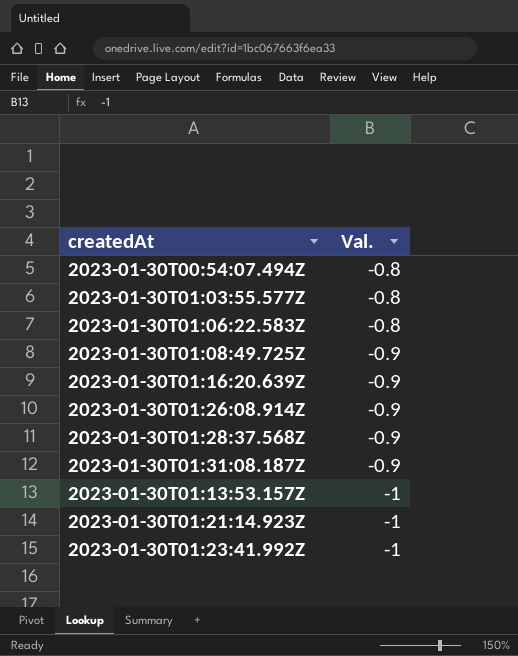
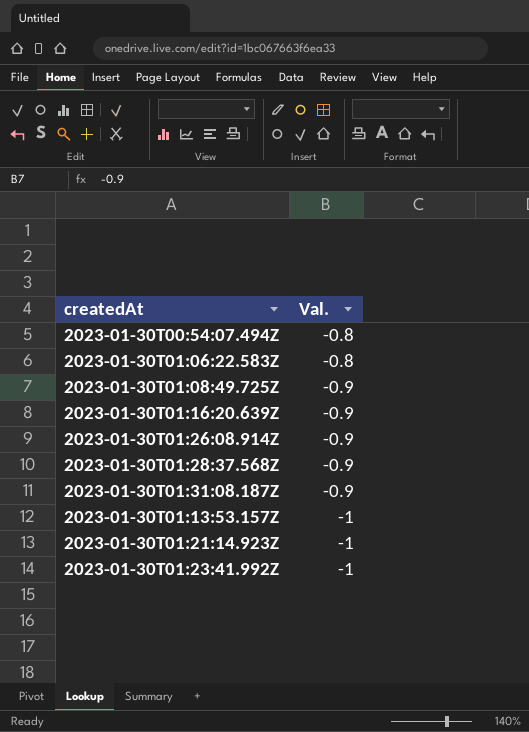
row 2023-01-30T01:03:55.577Z: -0.8 -> none

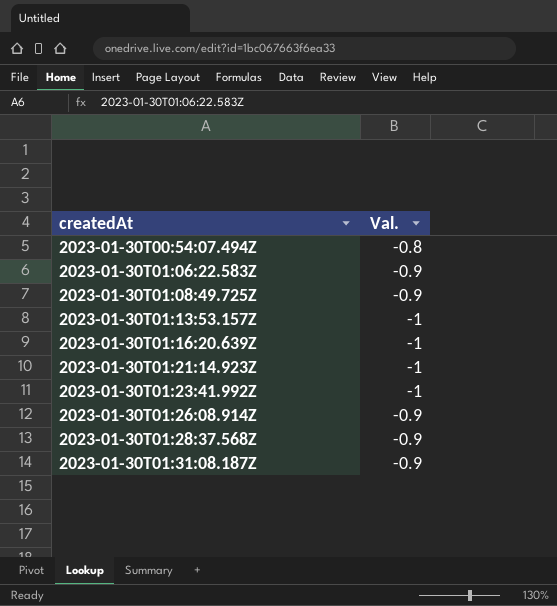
row order: Val. descending -> createdAt ascending
2023-01-30T01:06:22.583Z | Val.: -0.8 -> -0.9
2023-01-30T01:16:20.639Z | Val.: -0.9 -> -1

